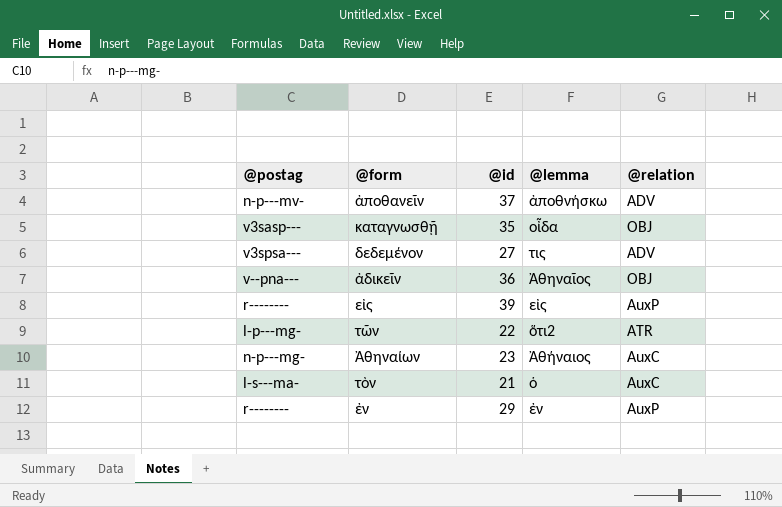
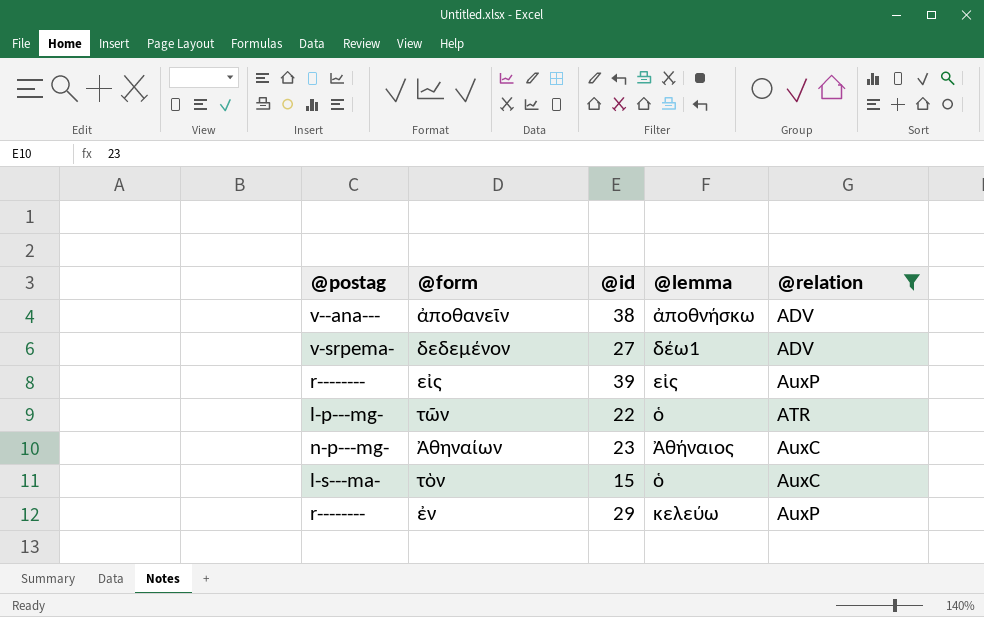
filter: none -> @relation != OBJ
ἀποθανεῖν | @postag: n-p---mv- -> v--ana---
ἀποθανεῖν | @id: 37 -> 38
δεδεμένον | @postag: v3spsa--- -> v-srpema-
δεδεμένον | @lemma: τις -> δέω1
τῶν | @lemma: ὅτι2 -> ὁ
τὸν | @id: 21 -> 15
ἐν | @lemma: ἐν -> κελεύω

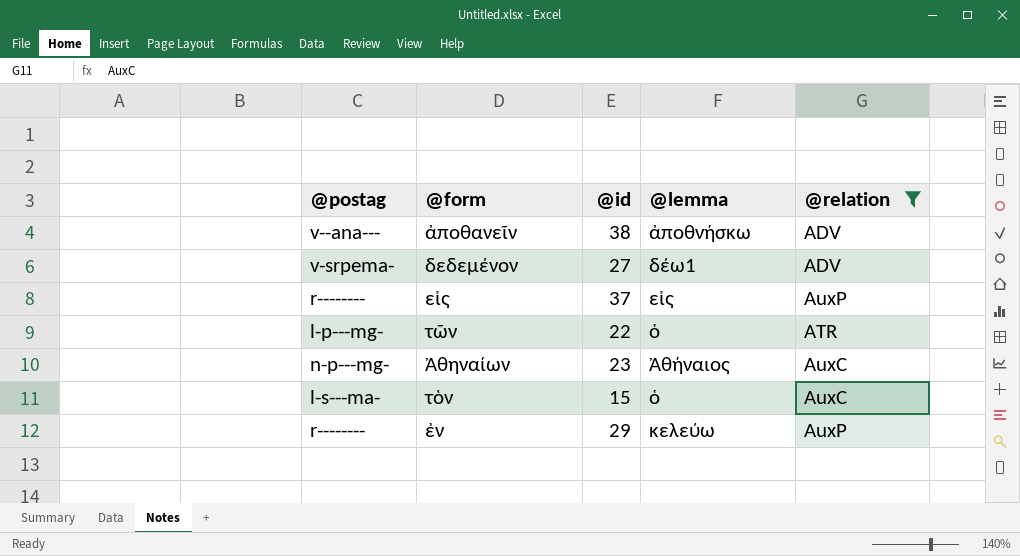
εἰς | @id: 39 -> 37

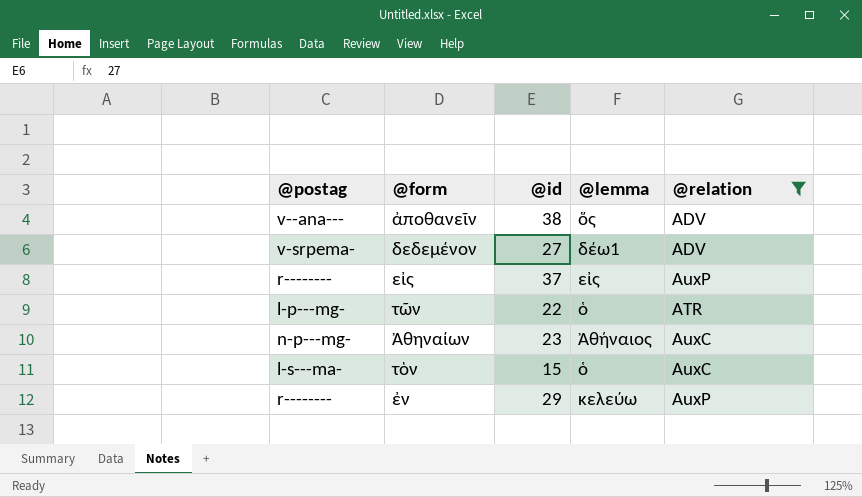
ἀποθανεῖν | @lemma: ἀποθνήσκω -> ὅς

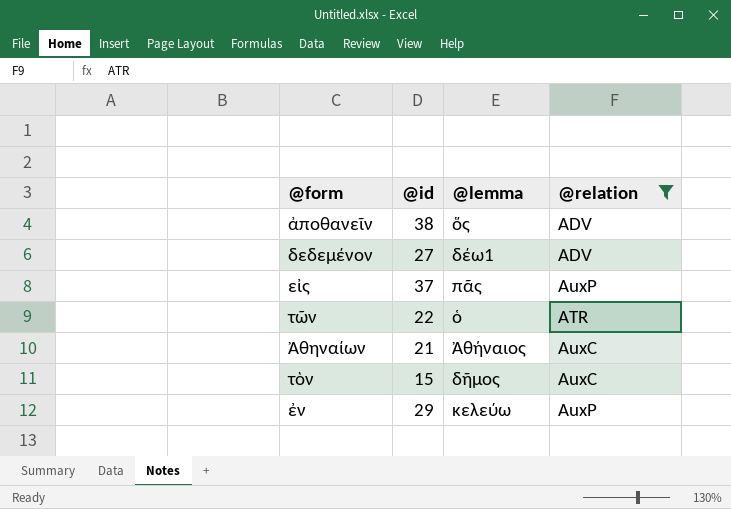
column @postag | position: 1 -> none
εἰς | @lemma: εἰς -> πᾶς
Ἀθηναίων | @id: 23 -> 21
τὸν | @lemma: ὁ -> δῆμος

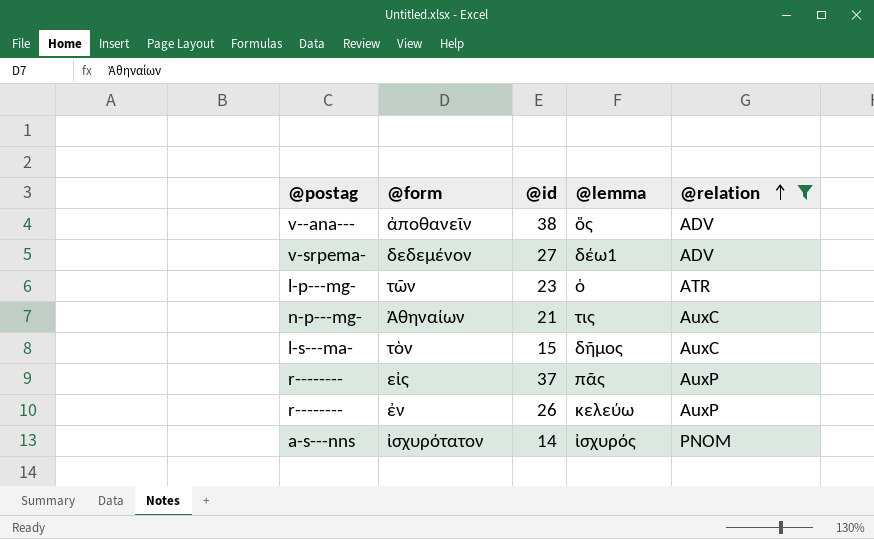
row order: none -> @relation ascending
column @postag | position: none -> 1
τῶν | @id: 22 -> 23
Ἀθηναίων | @lemma: Ἀθήναιος -> τις
ἐν | @id: 29 -> 26
row ἰσχυρότατον: none -> a-s---nns | 14 | ἰσχυρός | PNOM

